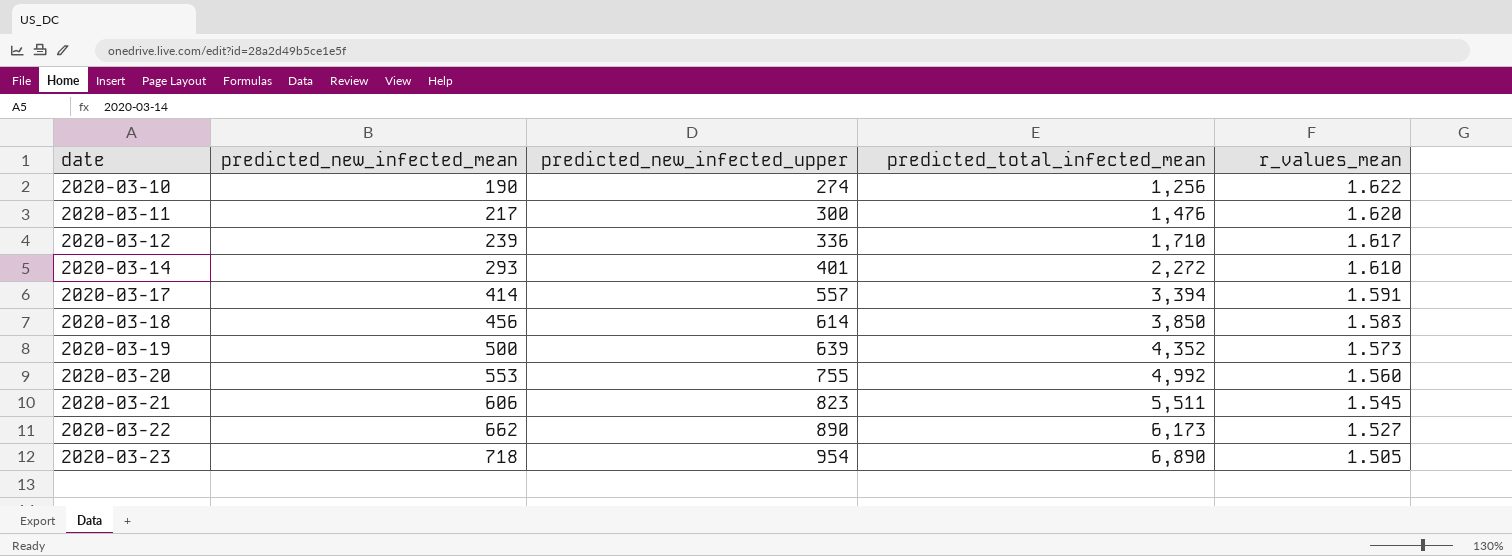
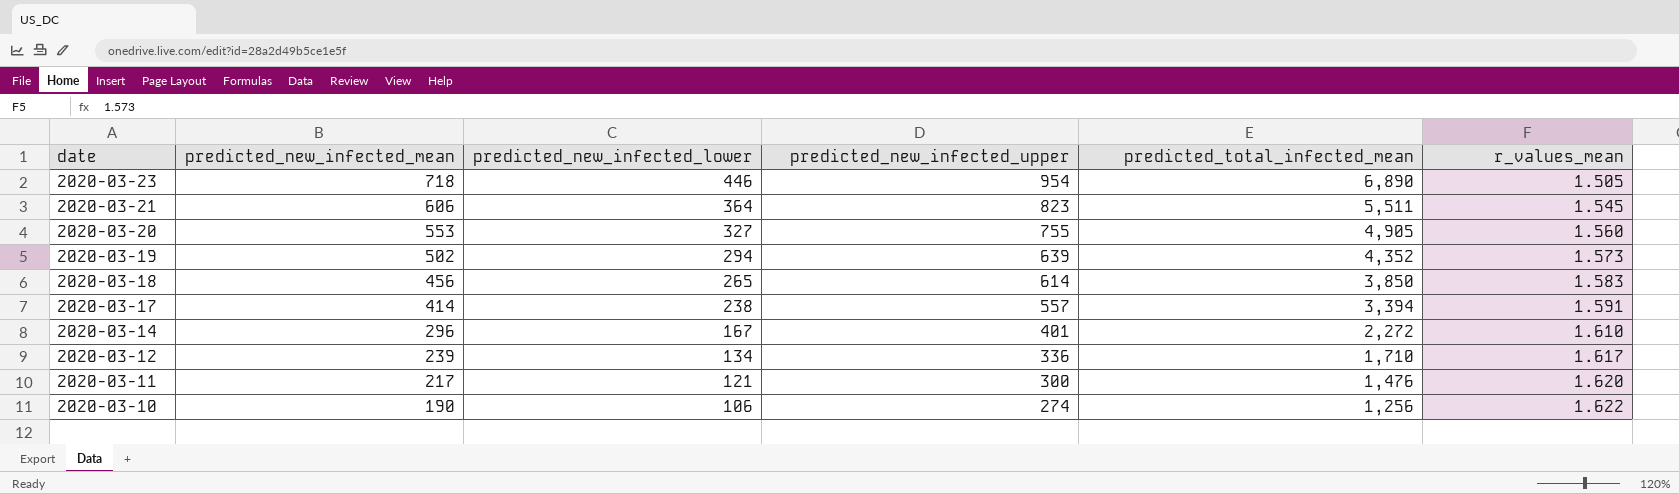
row order: date ascending -> date descending
column predicted_new_infected_lower | position: none -> 3
row 2020-03-22: 662 | 890 | 6,173 | 1.527 -> none
2020-03-20 | predicted_total_infected_mean: 4,992 -> 4,905
2020-03-19 | predicted_new_infected_mean: 500 -> 502
2020-03-14 | predicted_new_infected_mean: 293 -> 296

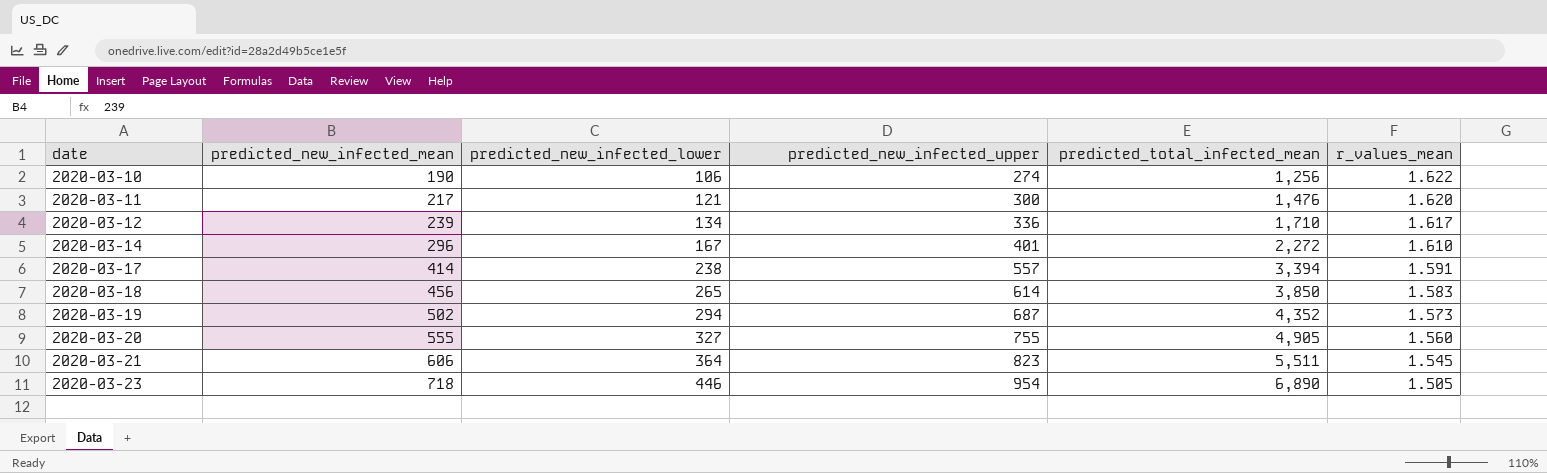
row order: date descending -> date ascending
2020-03-19 | predicted_new_infected_upper: 639 -> 687
2020-03-20 | predicted_new_infected_mean: 553 -> 555

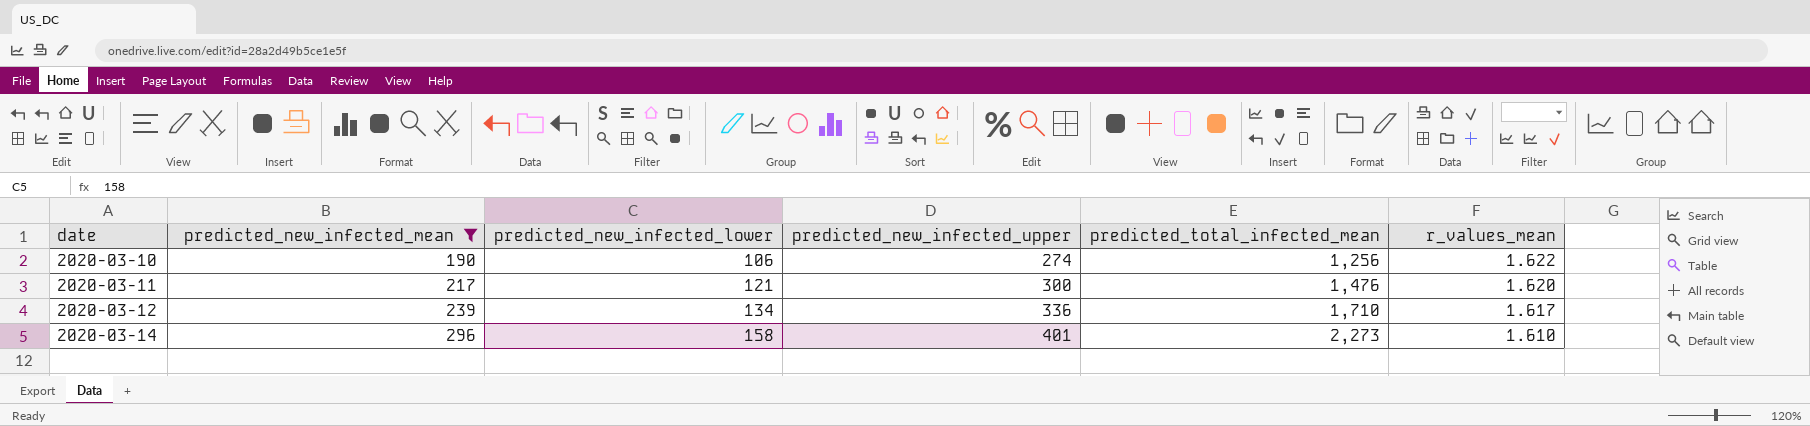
filter: none -> predicted_new_infected_mean <= 296
2020-03-14 | predicted_new_infected_lower: 167 -> 158
2020-03-14 | predicted_total_infected_mean: 2,272 -> 2,273

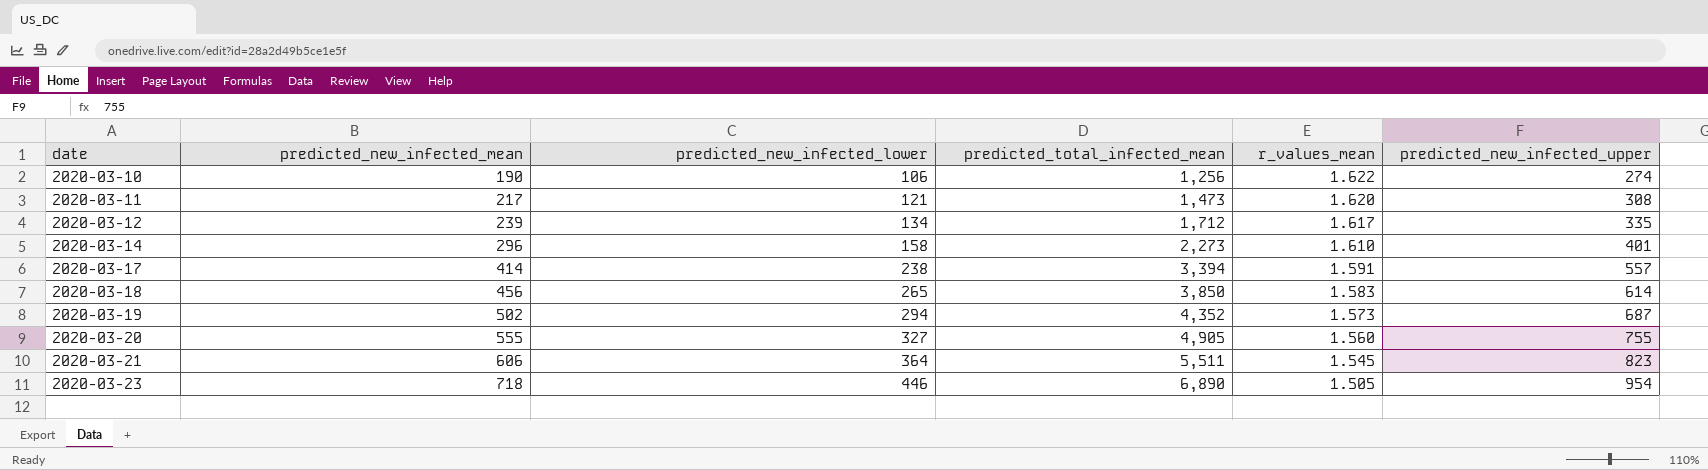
filter: predicted_new_infected_mean <= 296 -> none
column predicted_new_infected_upper | position: 4 -> 6
2020-03-11 | predicted_total_infected_mean: 1,476 -> 1,473
2020-03-11 | predicted_new_infected_upper: 300 -> 308
2020-03-12 | predicted_total_infected_mean: 1,710 -> 1,712
2020-03-12 | predicted_new_infected_upper: 336 -> 335

